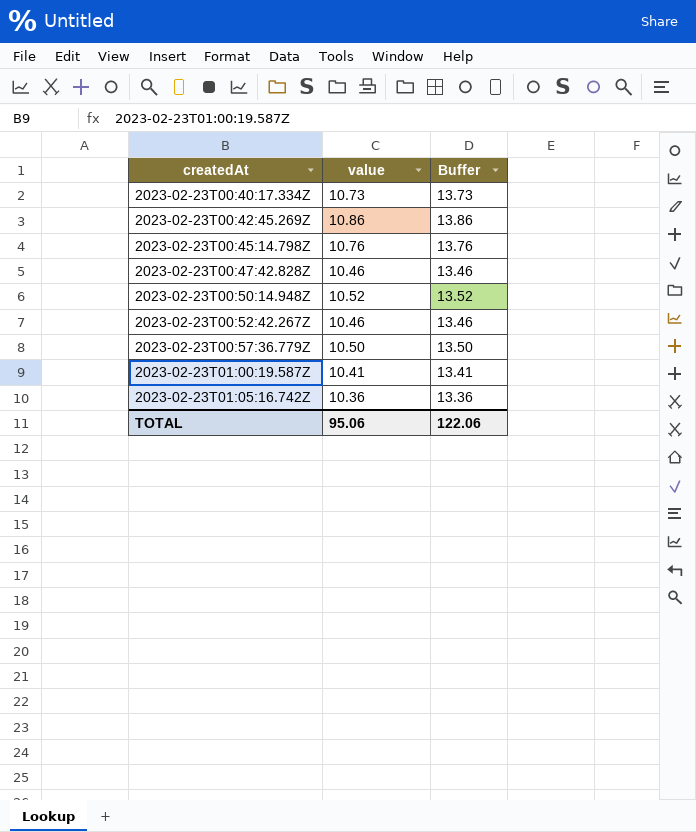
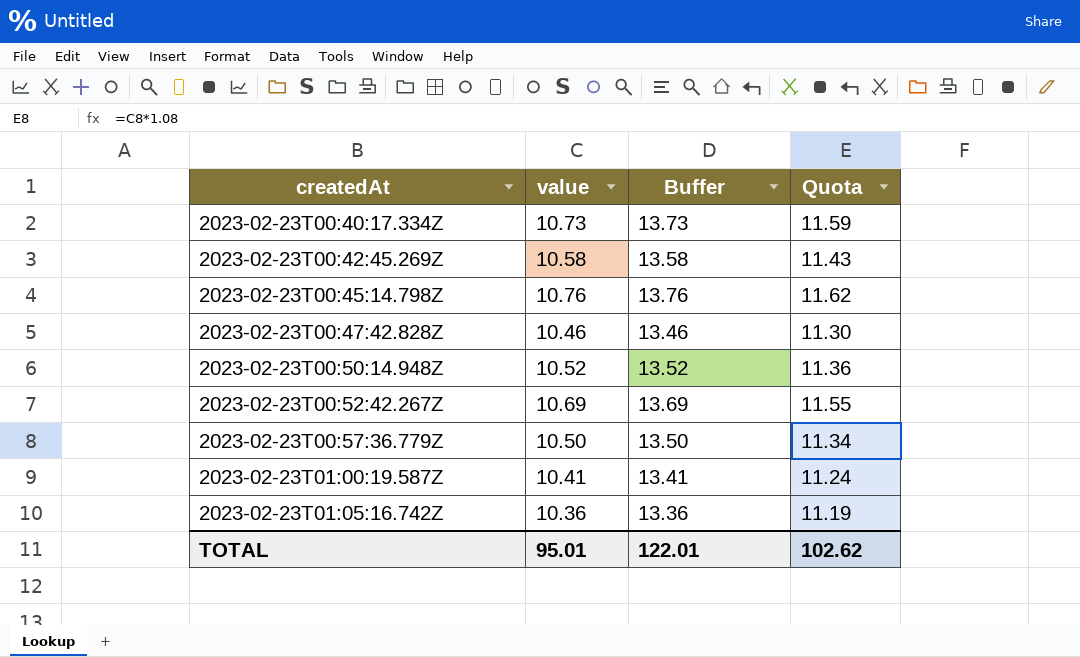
column Quota | formula: none -> [value] * 1.08
2023-02-23T00:42:45.269Z | value: 10.86 -> 10.58
2023-02-23T00:42:45.269Z | Buffer: 13.86 -> 13.58
2023-02-23T00:52:42.267Z | value: 10.46 -> 10.69
2023-02-23T00:52:42.267Z | Buffer: 13.46 -> 13.69
TOTAL | value: 95.06 -> 95.01
TOTAL | Buffer: 122.06 -> 122.01

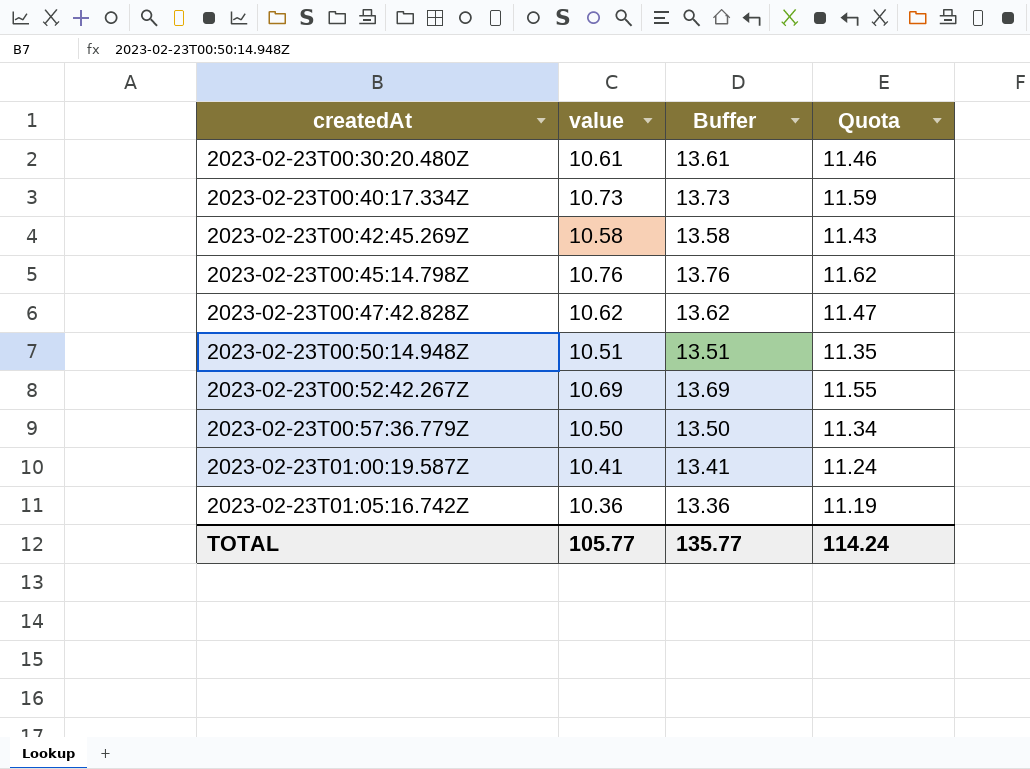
row 2023-02-23T00:30:20.480Z: none -> 10.61 | 13.61 | 11.46
2023-02-23T00:47:42.828Z | value: 10.46 -> 10.62
2023-02-23T00:47:42.828Z | Buffer: 13.46 -> 13.62
2023-02-23T00:47:42.828Z | Quota: 11.30 -> 11.47
2023-02-23T00:50:14.948Z | value: 10.52 -> 10.51
2023-02-23T00:50:14.948Z | Buffer: 13.52 -> 13.51
2023-02-23T00:50:14.948Z | Quota: 11.36 -> 11.35
TOTAL | value: 95.01 -> 105.77
TOTAL | Buffer: 122.01 -> 135.77
TOTAL | Quota: 102.62 -> 114.24

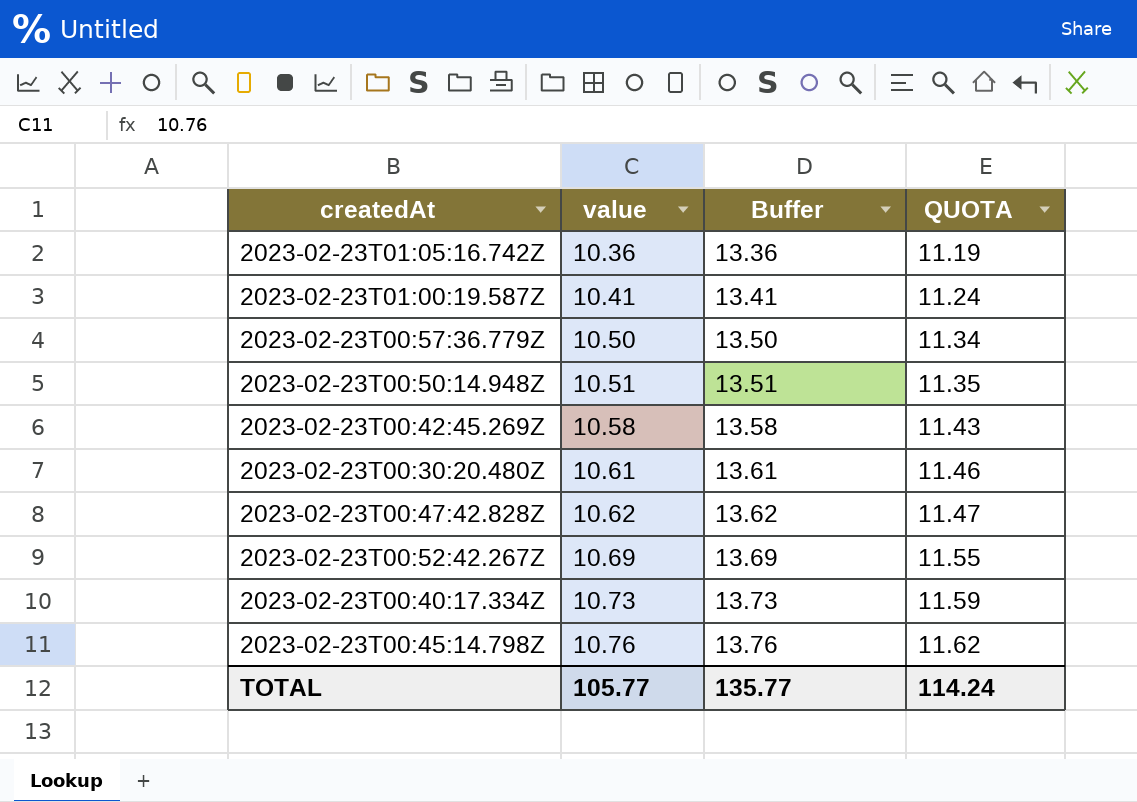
row order: createdAt ascending -> value ascending
column name: Quota -> QUOTA

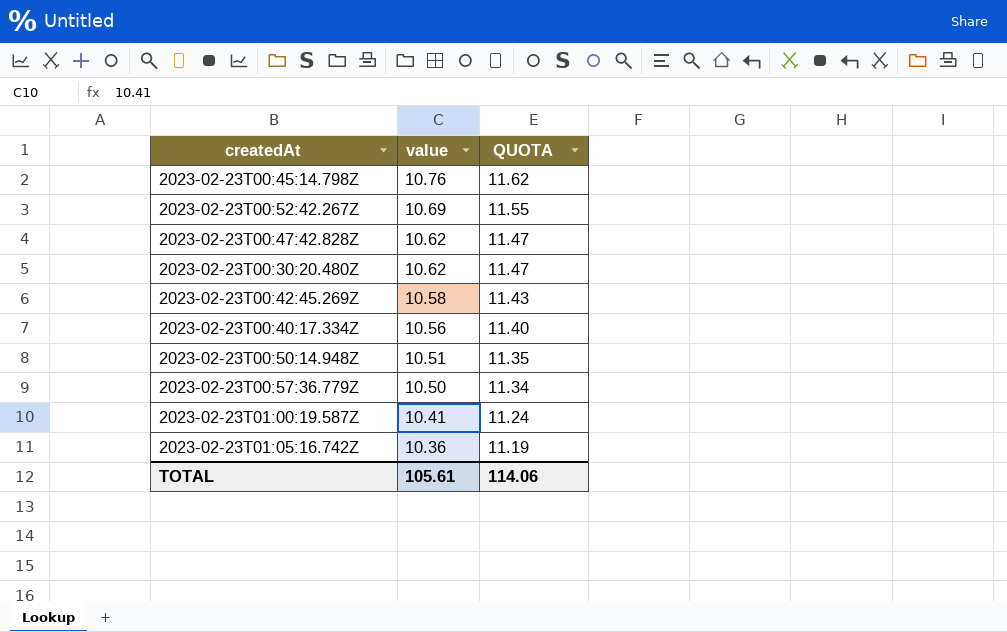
row order: value ascending -> value descending
column Buffer | formula: [value] + 3 -> none
2023-02-23T00:30:20.480Z | value: 10.61 -> 10.62
2023-02-23T00:30:20.480Z | QUOTA: 11.46 -> 11.47
2023-02-23T00:40:17.334Z | value: 10.73 -> 10.56
2023-02-23T00:40:17.334Z | QUOTA: 11.59 -> 11.40
TOTAL | value: 105.77 -> 105.61
TOTAL | QUOTA: 114.24 -> 114.06

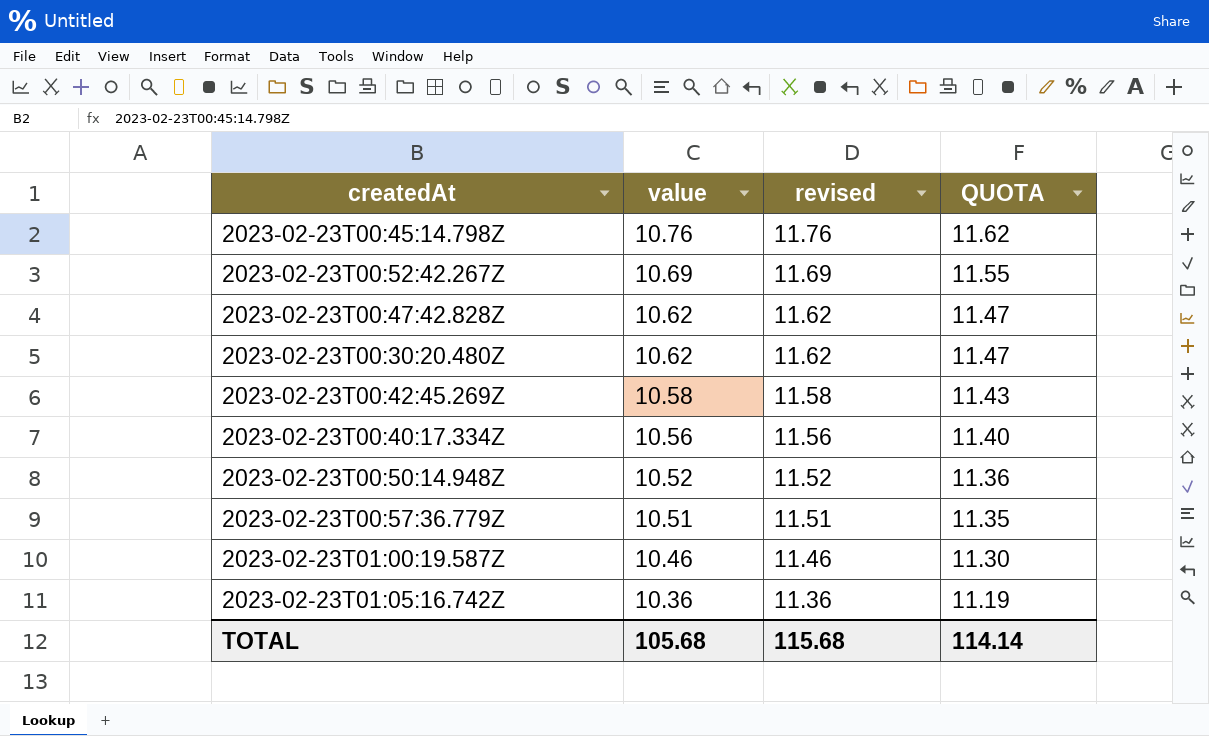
column revised | formula: none -> [value] + 1
2023-02-23T00:50:14.948Z | value: 10.51 -> 10.52
2023-02-23T00:50:14.948Z | QUOTA: 11.35 -> 11.36
2023-02-23T00:57:36.779Z | value: 10.50 -> 10.51
2023-02-23T00:57:36.779Z | QUOTA: 11.34 -> 11.35
2023-02-23T01:00:19.587Z | value: 10.41 -> 10.46
2023-02-23T01:00:19.587Z | QUOTA: 11.24 -> 11.30
TOTAL | value: 105.61 -> 105.68
TOTAL | QUOTA: 114.06 -> 114.14

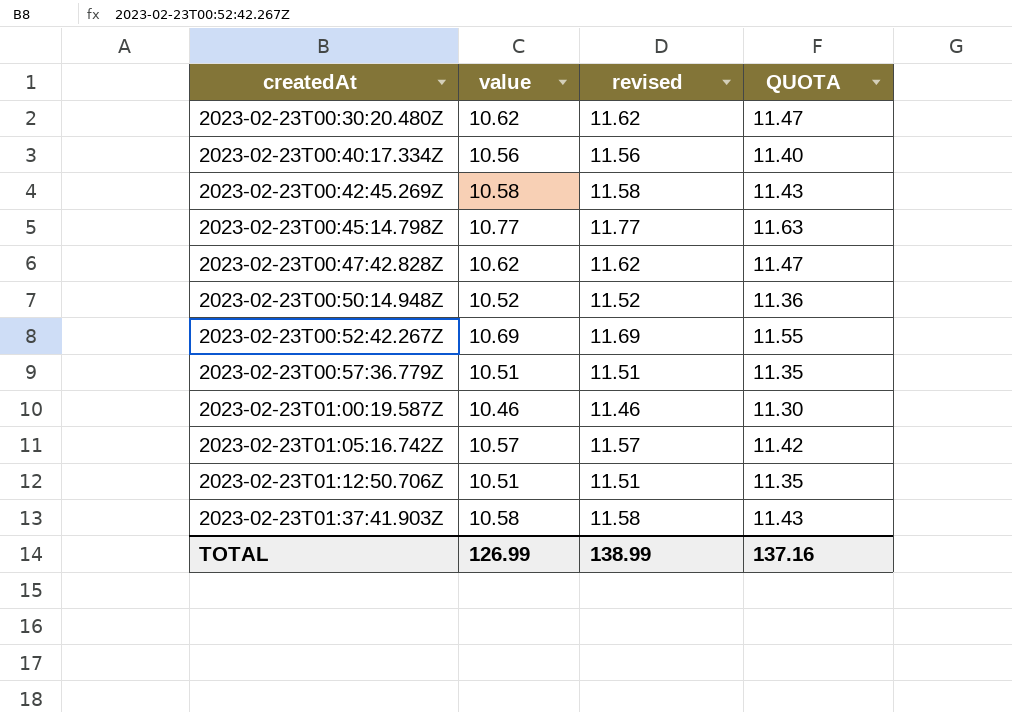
row order: value descending -> createdAt ascending
2023-02-23T00:45:14.798Z | value: 10.76 -> 10.77
2023-02-23T00:45:14.798Z | revised: 11.76 -> 11.77
2023-02-23T00:45:14.798Z | QUOTA: 11.62 -> 11.63
2023-02-23T01:05:16.742Z | value: 10.36 -> 10.57
2023-02-23T01:05:16.742Z | revised: 11.36 -> 11.57
2023-02-23T01:05:16.742Z | QUOTA: 11.19 -> 11.42
row 2023-02-23T01:12:50.706Z: none -> 10.51 | 11.51 | 11.35
row 2023-02-23T01:37:41.903Z: none -> 10.58 | 11.58 | 11.43
TOTAL | value: 105.68 -> 126.99
TOTAL | revised: 115.68 -> 138.99
TOTAL | QUOTA: 114.14 -> 137.16

